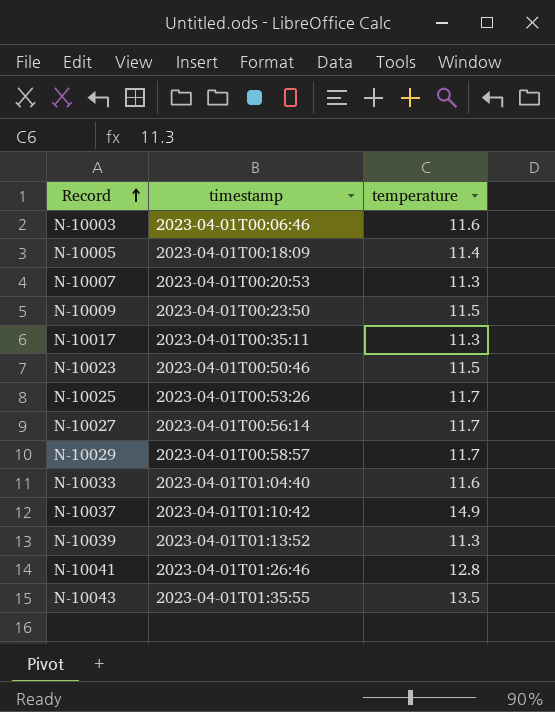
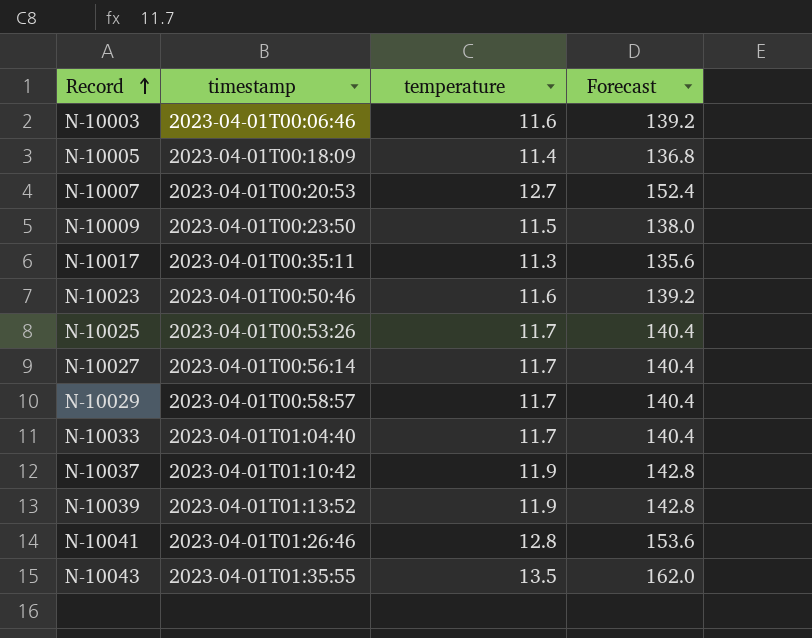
column Forecast | formula: none -> [temperature] * 12
N-10007 | temperature: 11.3 -> 12.7
N-10023 | temperature: 11.5 -> 11.6
N-10033 | temperature: 11.6 -> 11.7
N-10037 | temperature: 14.9 -> 11.9
N-10039 | temperature: 11.3 -> 11.9

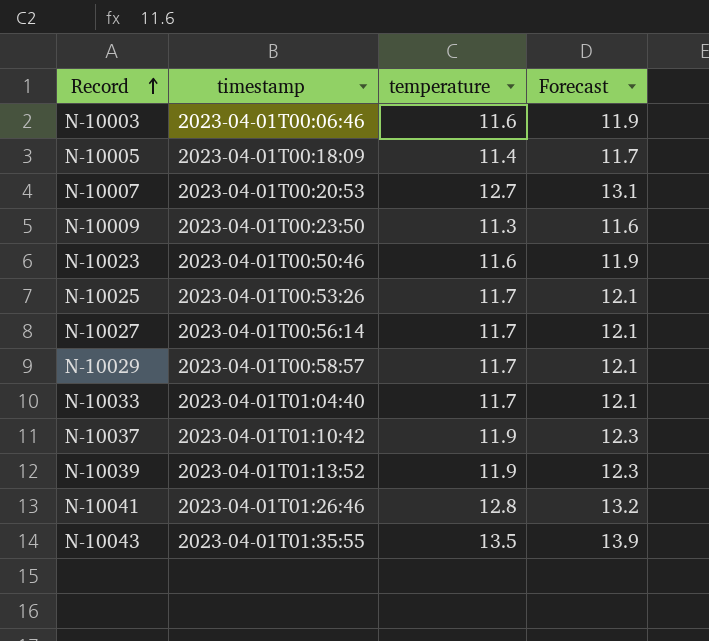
column Forecast | formula: [temperature] * 12 -> [temperature] * 1.03
row N-10017: 2023-04-01T00:35:11 | 11.3 | 135.6 -> none
N-10009 | temperature: 11.5 -> 11.3

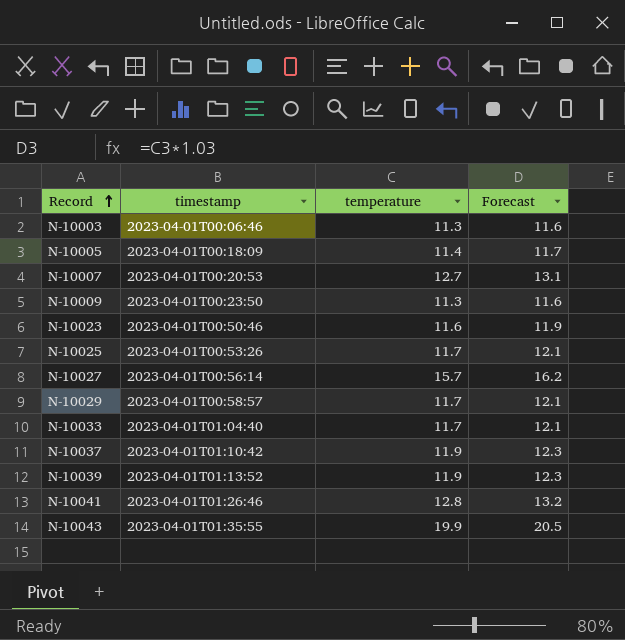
N-10003 | temperature: 11.6 -> 11.3
N-10003 | Forecast: 11.9 -> 11.6
N-10027 | temperature: 11.7 -> 15.7
N-10027 | Forecast: 12.1 -> 16.2
N-10043 | temperature: 13.5 -> 19.9
N-10043 | Forecast: 13.9 -> 20.5

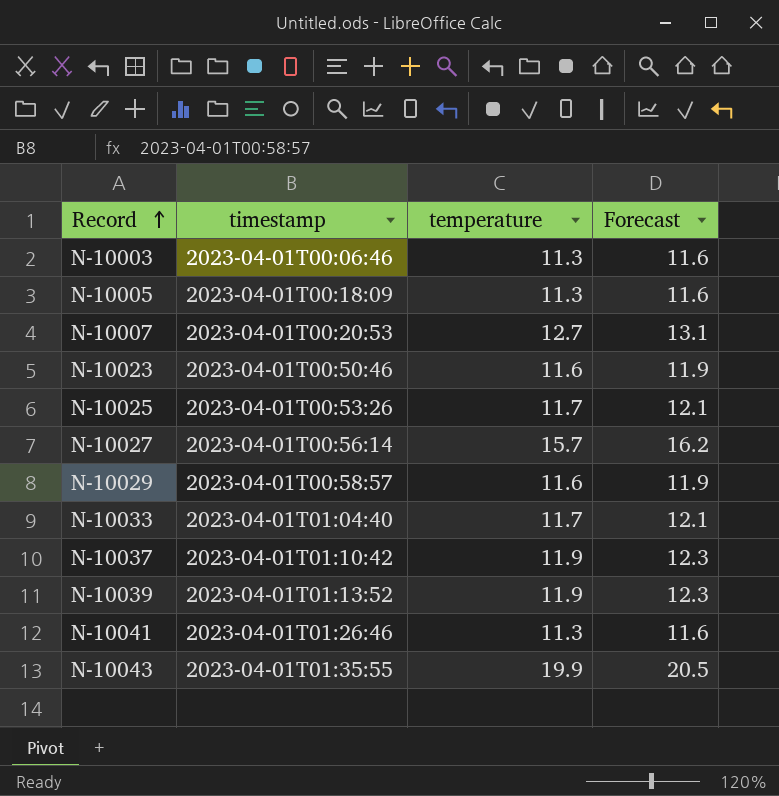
row N-10009: 2023-04-01T00:23:50 | 11.3 | 11.6 -> none
N-10005 | temperature: 11.4 -> 11.3
N-10005 | Forecast: 11.7 -> 11.6
N-10029 | temperature: 11.7 -> 11.6
N-10029 | Forecast: 12.1 -> 11.9
N-10041 | temperature: 12.8 -> 11.3
N-10041 | Forecast: 13.2 -> 11.6

